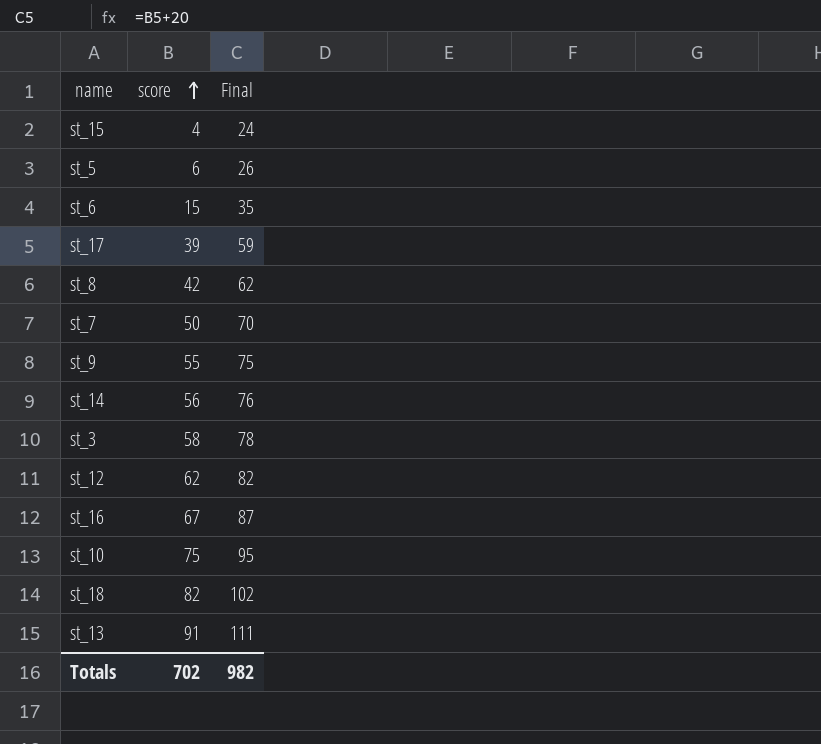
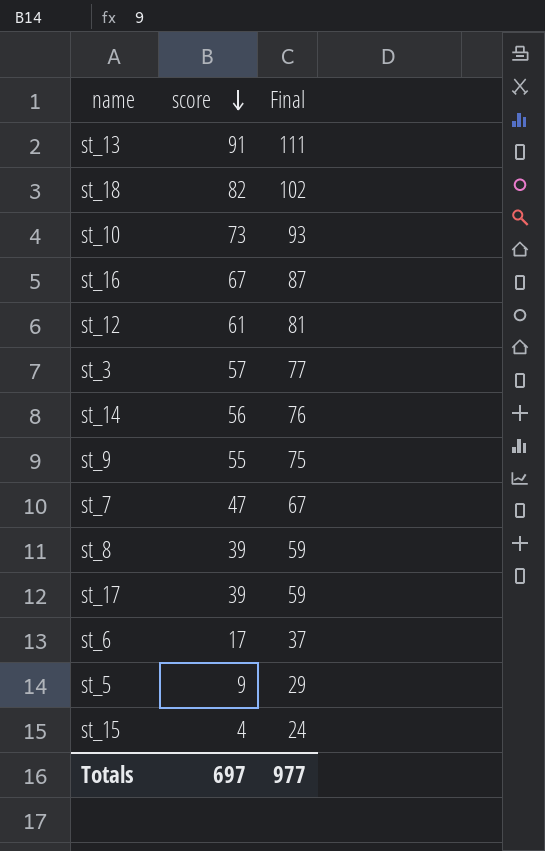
row order: score ascending -> score descending
st_10 | score: 75 -> 73
st_10 | Final: 95 -> 93
st_12 | score: 62 -> 61
st_12 | Final: 82 -> 81
st_3 | score: 58 -> 57
st_3 | Final: 78 -> 77
st_7 | score: 50 -> 47
st_7 | Final: 70 -> 67
st_8 | score: 42 -> 39
st_8 | Final: 62 -> 59
st_6 | score: 15 -> 17
st_6 | Final: 35 -> 37
st_5 | score: 6 -> 9
st_5 | Final: 26 -> 29
Totals | score: 702 -> 697
Totals | Final: 982 -> 977

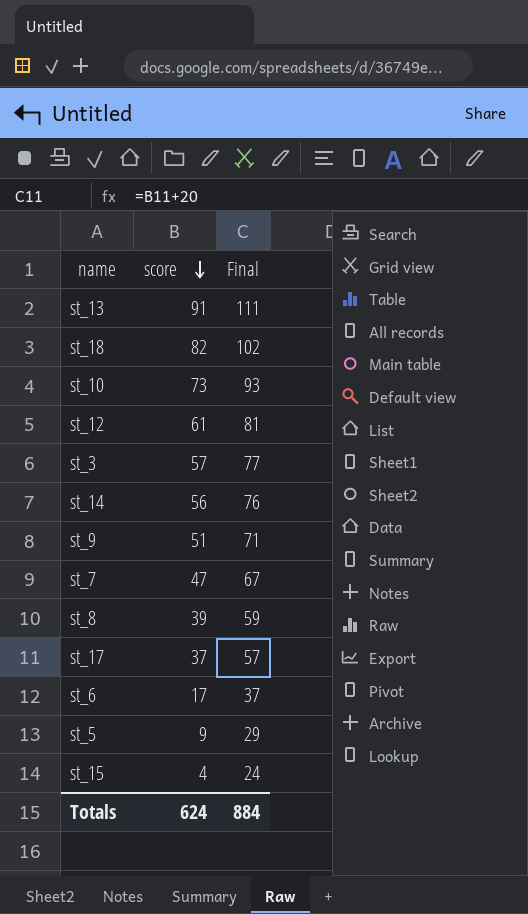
row st_16: 67 | 87 -> none
st_9 | score: 55 -> 51
st_9 | Final: 75 -> 71
st_17 | score: 39 -> 37
st_17 | Final: 59 -> 57
Totals | score: 697 -> 624
Totals | Final: 977 -> 884

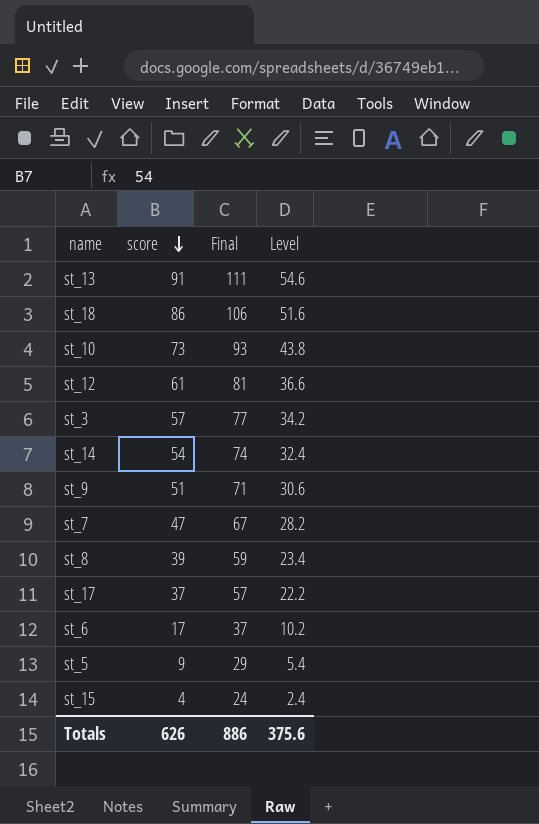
column Level | formula: none -> [score] * 0.6
st_18 | score: 82 -> 86
st_18 | Final: 102 -> 106
st_14 | score: 56 -> 54
st_14 | Final: 76 -> 74
Totals | score: 624 -> 626
Totals | Final: 884 -> 886

